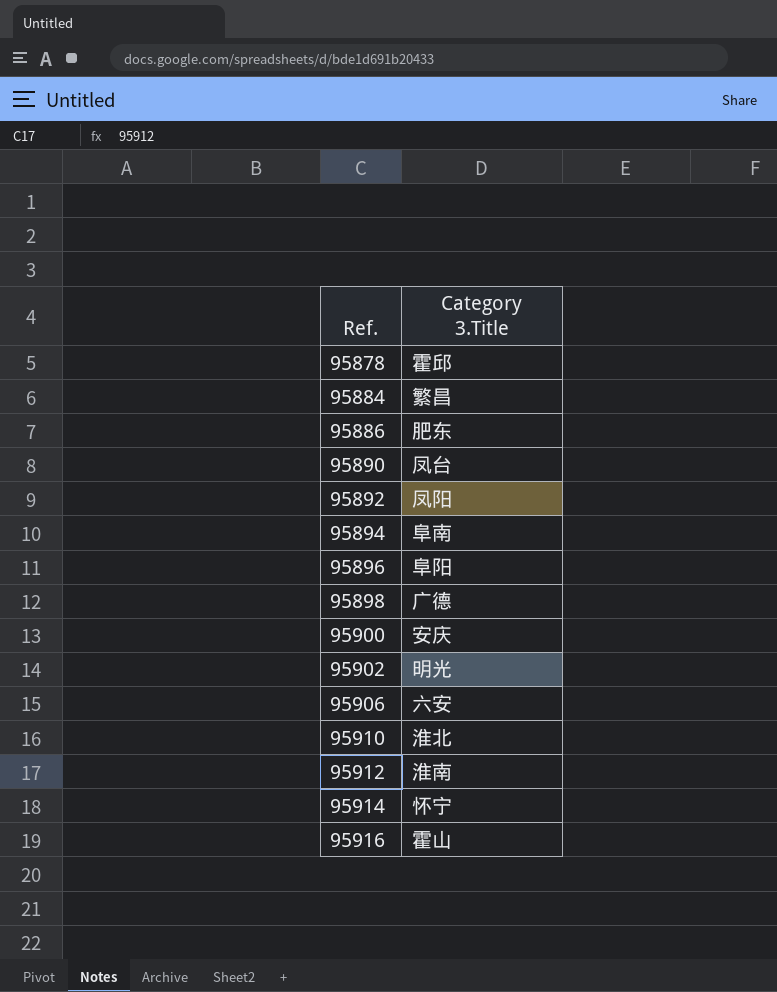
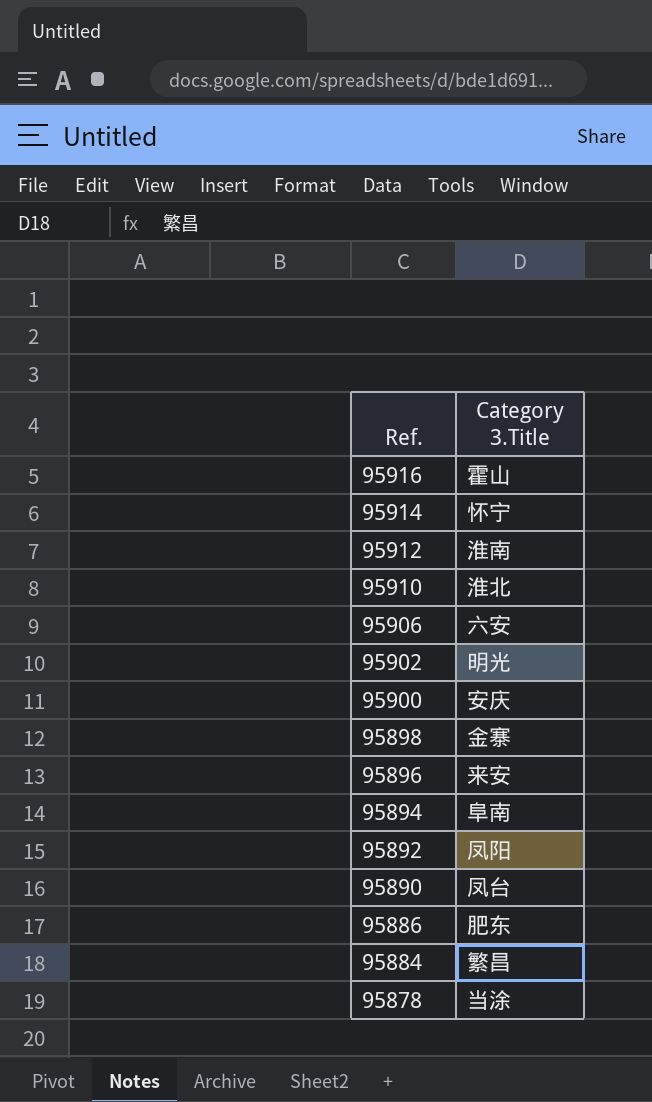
row order: Ref. ascending -> Ref. descending
95898 | Category 3.Title: 广德 -> 金寨
95896 | Category 3.Title: 阜阳 -> 来安
95878 | Category 3.Title: 霍邱 -> 当涂

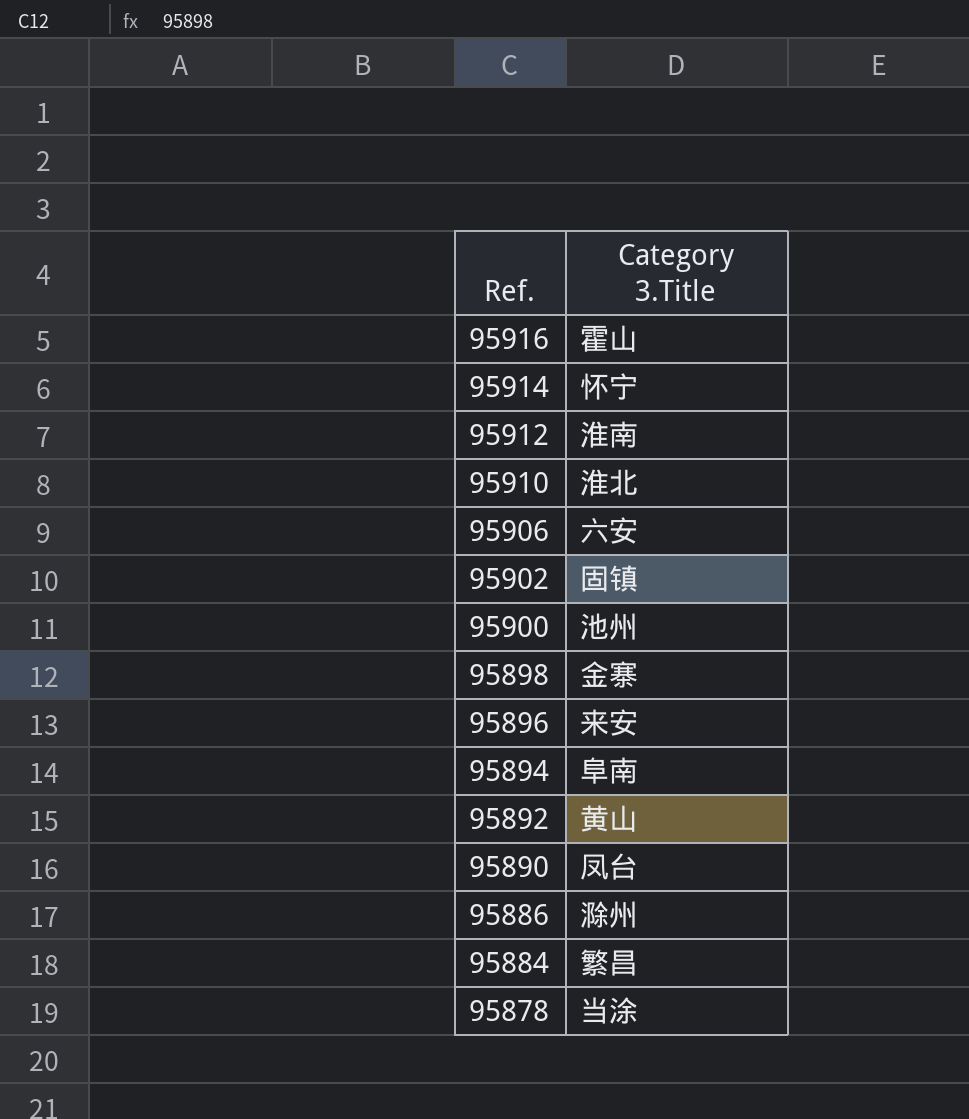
95902 | Category 3.Title: 明光 -> 固镇
95900 | Category 3.Title: 安庆 -> 池州
95892 | Category 3.Title: 凤阳 -> 黄山
95886 | Category 3.Title: 肥东 -> 滁州

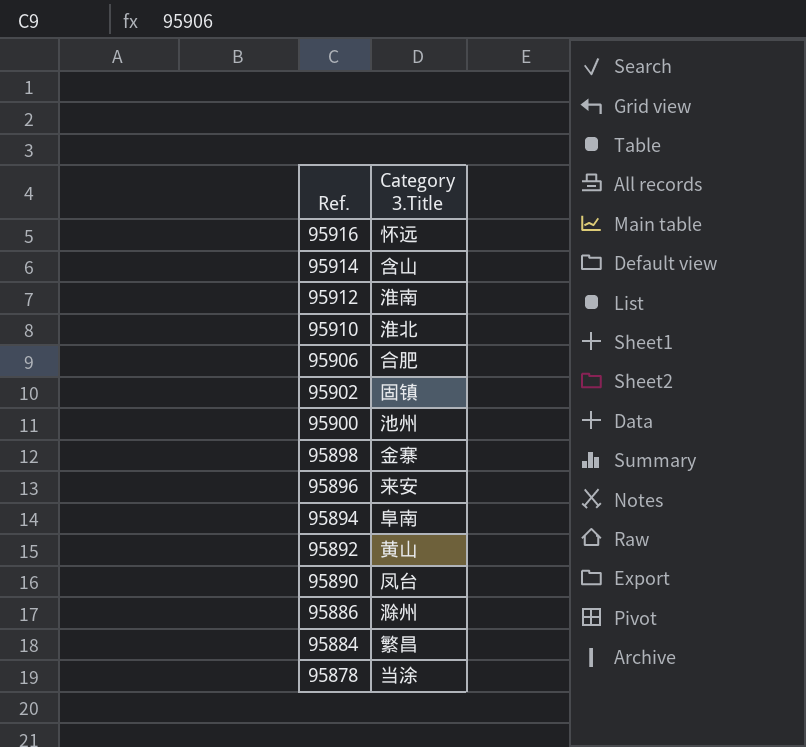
95916 | Category 3.Title: 霍山 -> 怀远
95914 | Category 3.Title: 怀宁 -> 含山
95906 | Category 3.Title: 六安 -> 合肥

